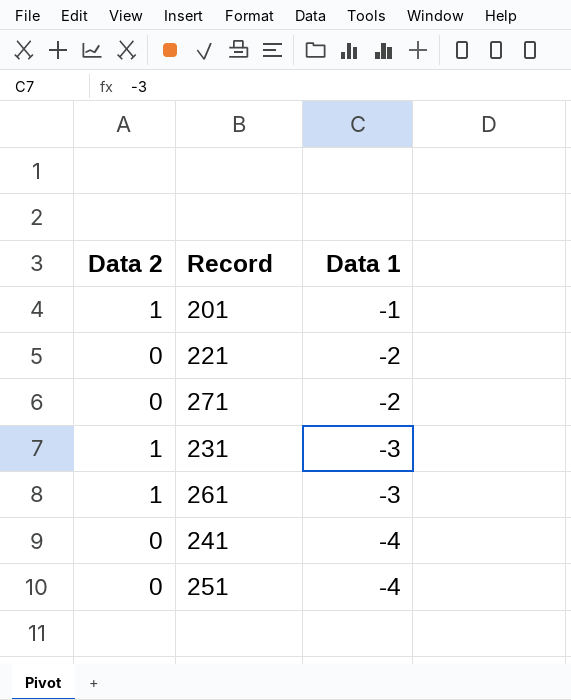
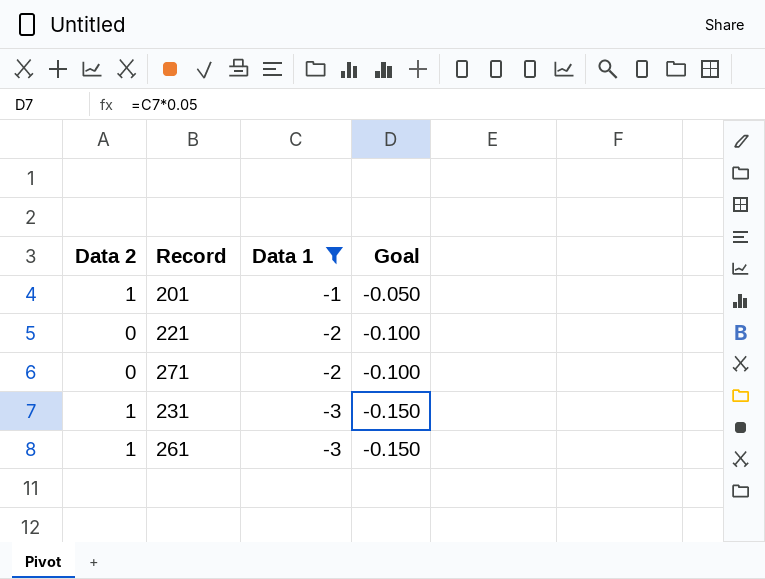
filter: none -> Data 1 != -4
column Goal | formula: none -> [Data 1] * 0.05

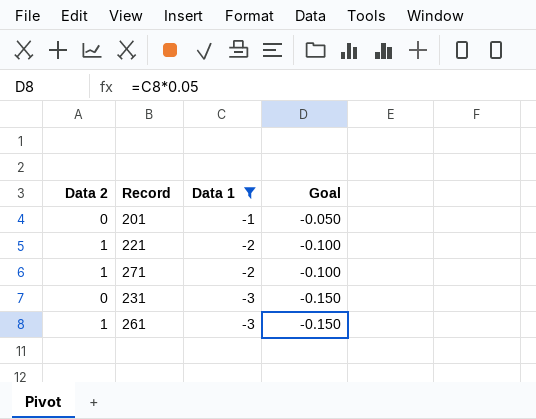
201 | Data 2: 1 -> 0
221 | Data 2: 0 -> 1
271 | Data 2: 0 -> 1
231 | Data 2: 1 -> 0

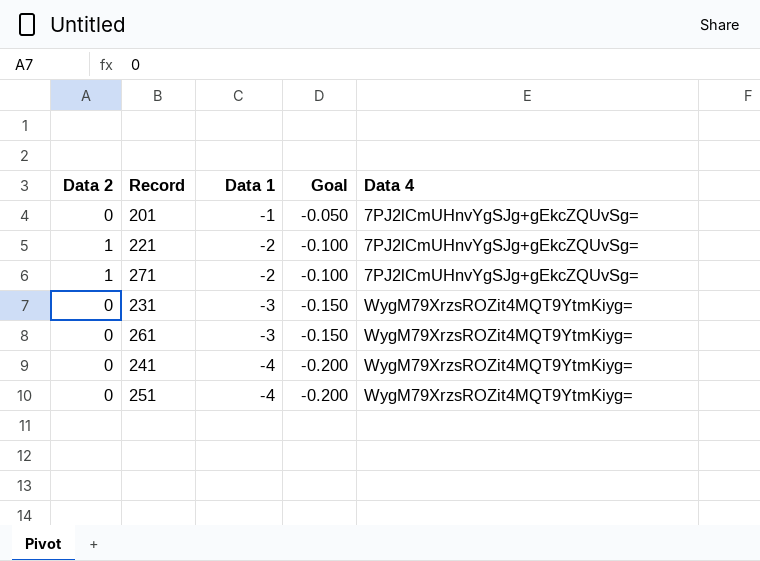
filter: Data 1 != -4 -> none
column Data 4 | position: none -> 5
261 | Data 2: 1 -> 0

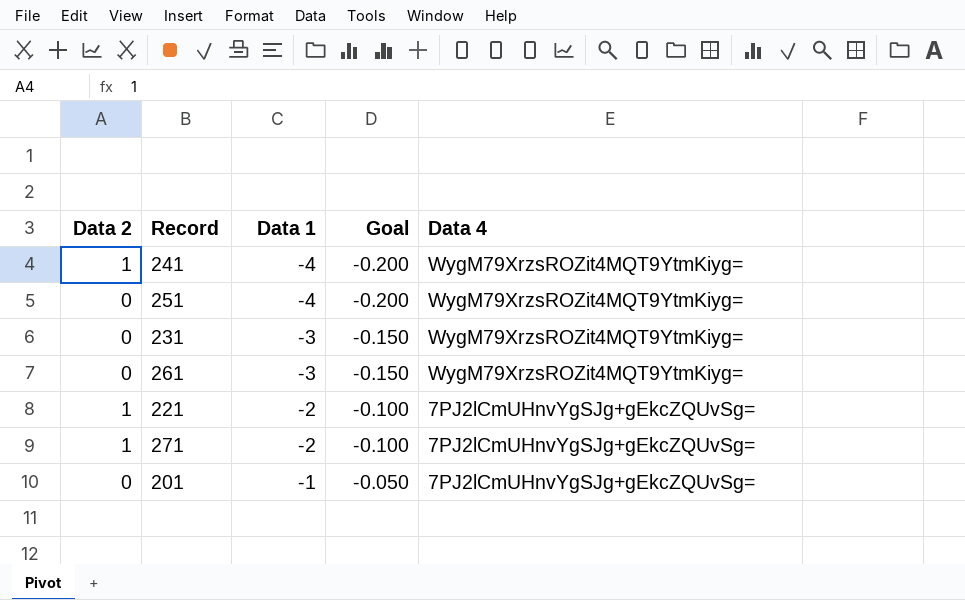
row order: Data 1 descending -> Data 1 ascending
241 | Data 2: 0 -> 1

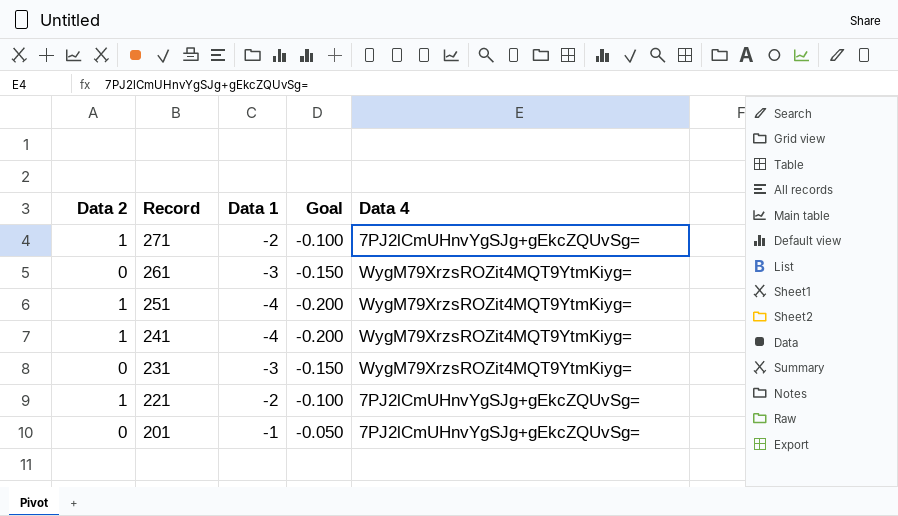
row order: Data 1 ascending -> Record descending
251 | Data 2: 0 -> 1

